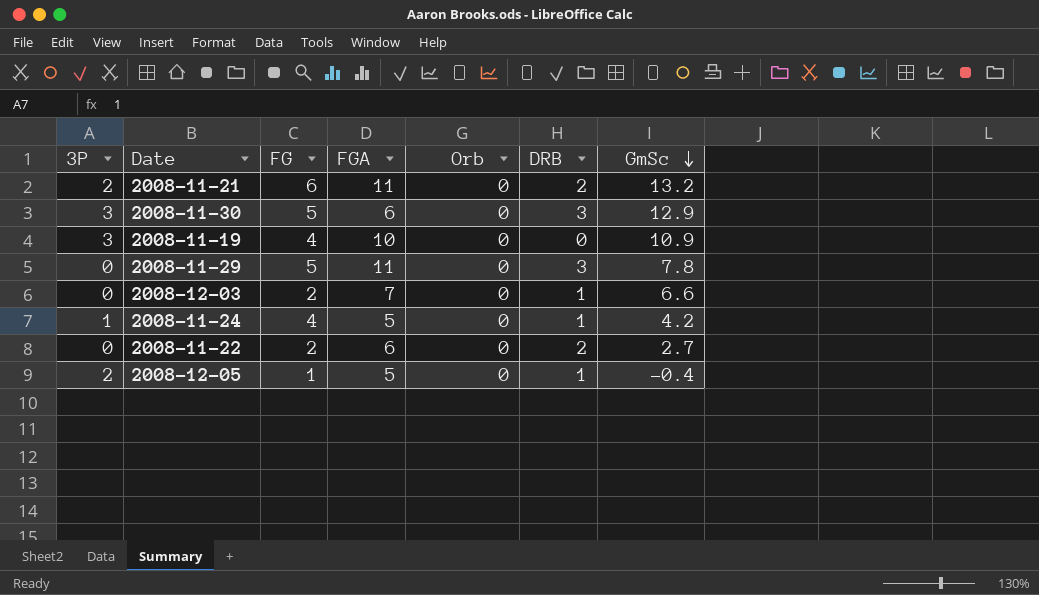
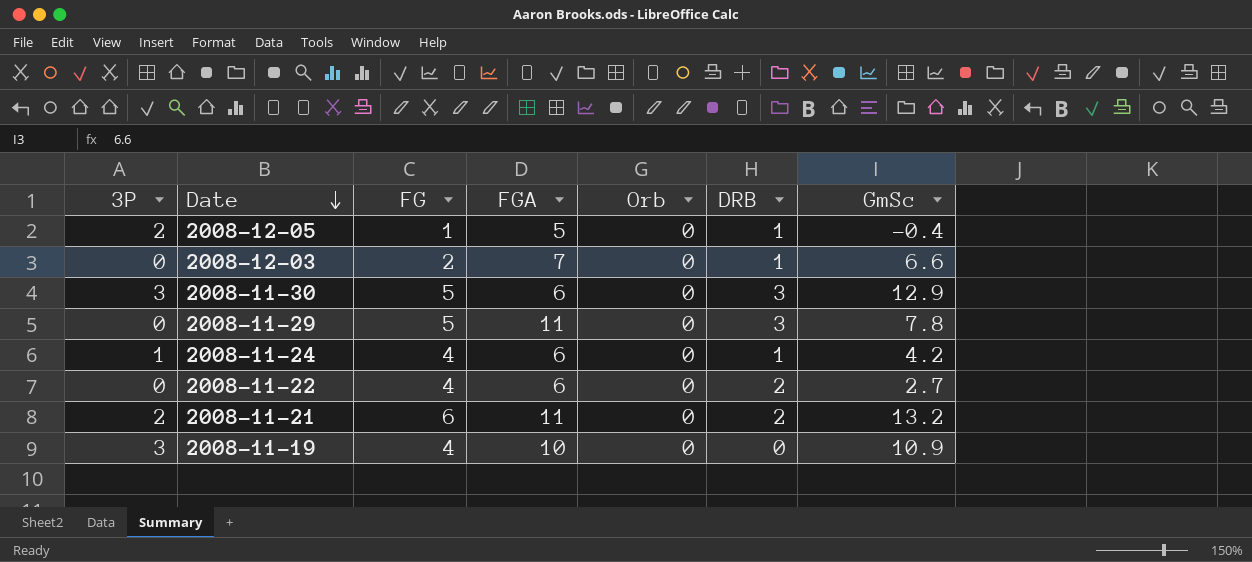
row order: GmSc descending -> Date descending
2008-11-24 | FGA: 5 -> 6
2008-11-22 | FG: 2 -> 4

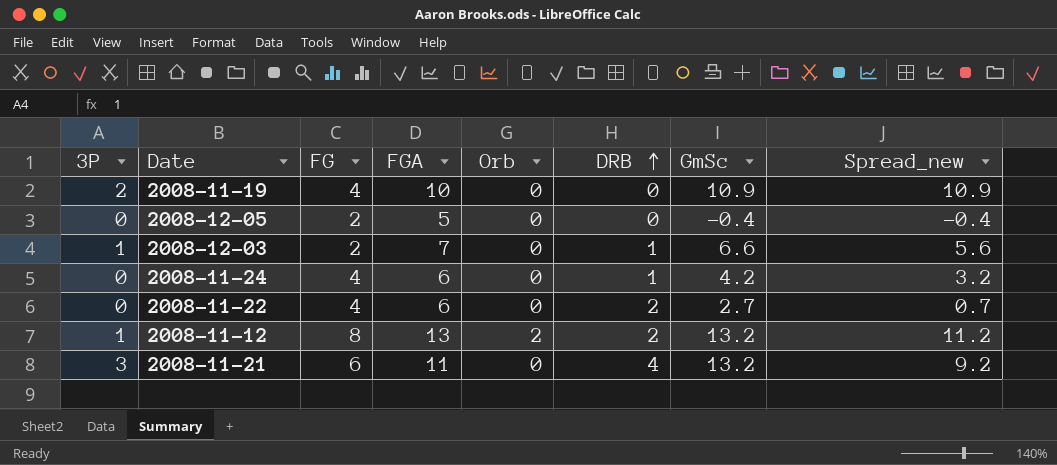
row order: Date descending -> DRB ascending
column Spread_new | formula: none -> [GmSc] - [DRB]
row 2008-11-30: 3 | 5 | 6 | 0 | 3 | 12.9 -> none
row 2008-11-29: 0 | 5 | 11 | 0 | 3 | 7.8 -> none
2008-11-19 | 3P: 3 -> 2
2008-12-05 | 3P: 2 -> 0
2008-12-05 | FG: 1 -> 2
2008-12-05 | DRB: 1 -> 0
2008-12-03 | 3P: 0 -> 1
2008-11-24 | 3P: 1 -> 0
row 2008-11-12: none -> 1 | 8 | 13 | 2 | 2 | 13.2 | 11.2
2008-11-21 | 3P: 2 -> 3
2008-11-21 | DRB: 2 -> 4

